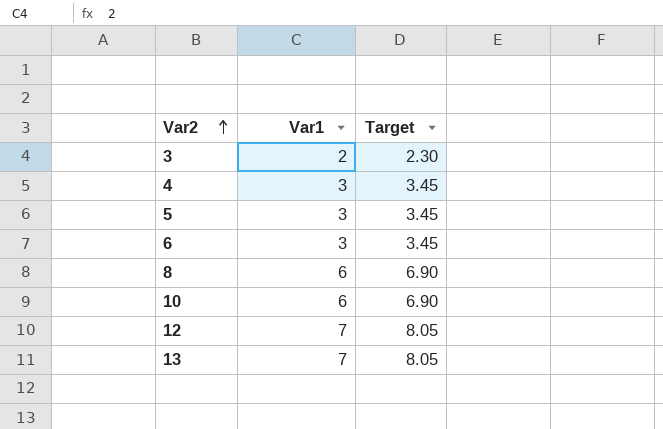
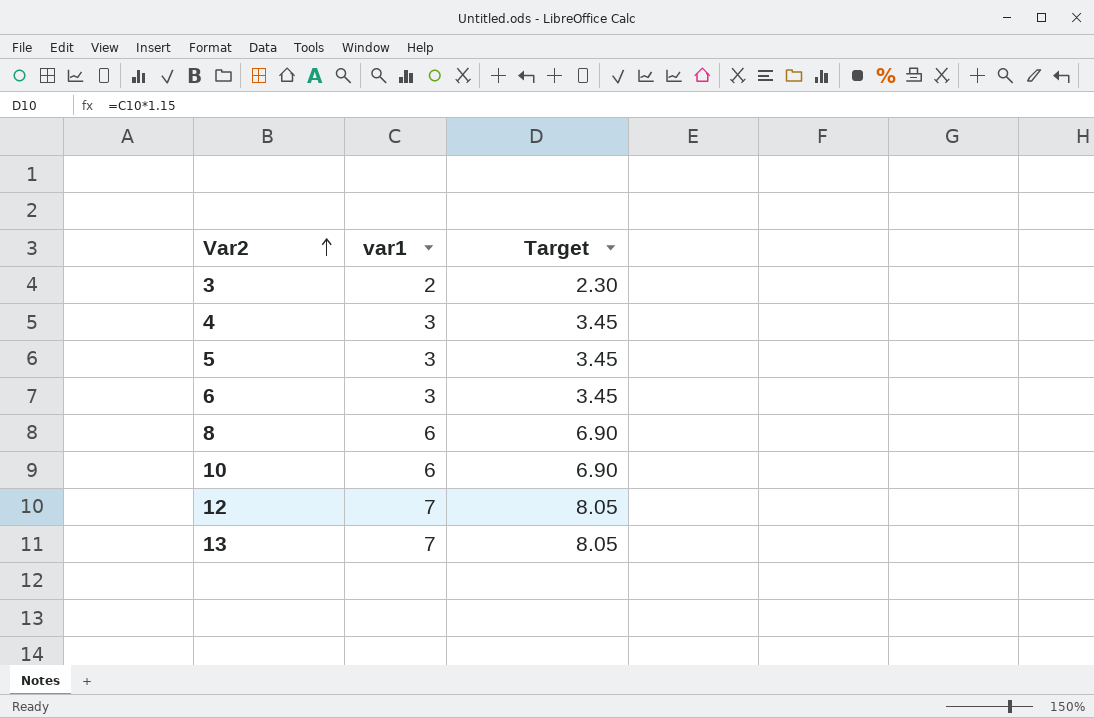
column name: Var1 -> var1

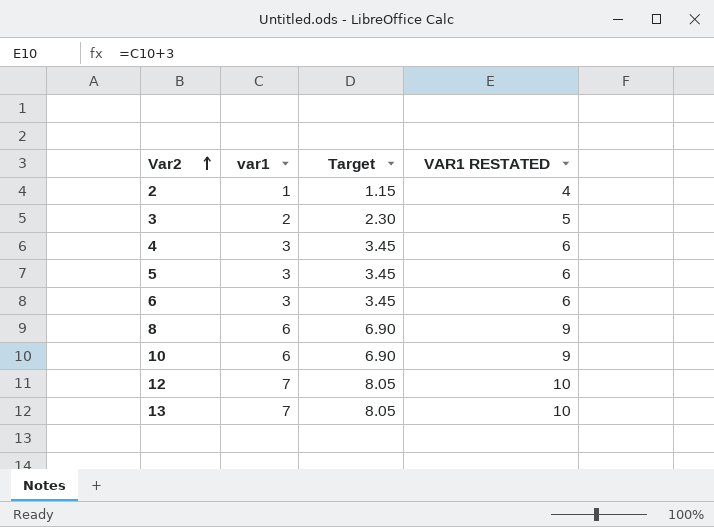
column VAR1 RESTATED | formula: none -> [var1] + 3
row 2: none -> 1 | 1.15 | 4

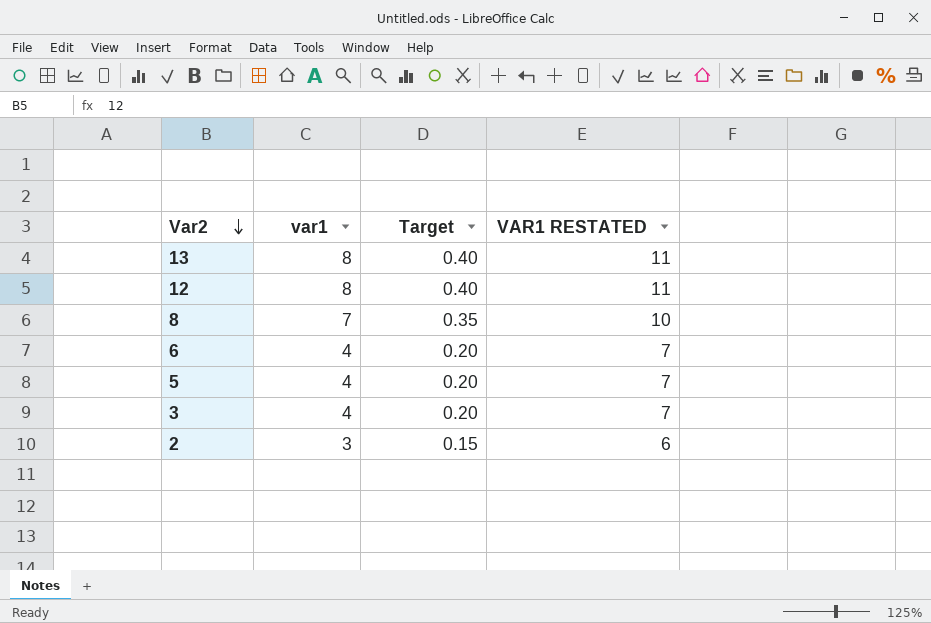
row order: Var2 ascending -> Var2 descending
column Target | formula: [var1] * 1.15 -> [var1] * 0.05
row 4: 3 | 3.45 | 6 -> none
row 10: 6 | 6.90 | 9 -> none
13 | var1: 7 -> 8
13 | VAR1 RESTATED: 10 -> 11
12 | var1: 7 -> 8
12 | VAR1 RESTATED: 10 -> 11
8 | var1: 6 -> 7
8 | VAR1 RESTATED: 9 -> 10
6 | var1: 3 -> 4
6 | VAR1 RESTATED: 6 -> 7
5 | var1: 3 -> 4
5 | VAR1 RESTATED: 6 -> 7
3 | var1: 2 -> 4
3 | VAR1 RESTATED: 5 -> 7
2 | var1: 1 -> 3
2 | VAR1 RESTATED: 4 -> 6

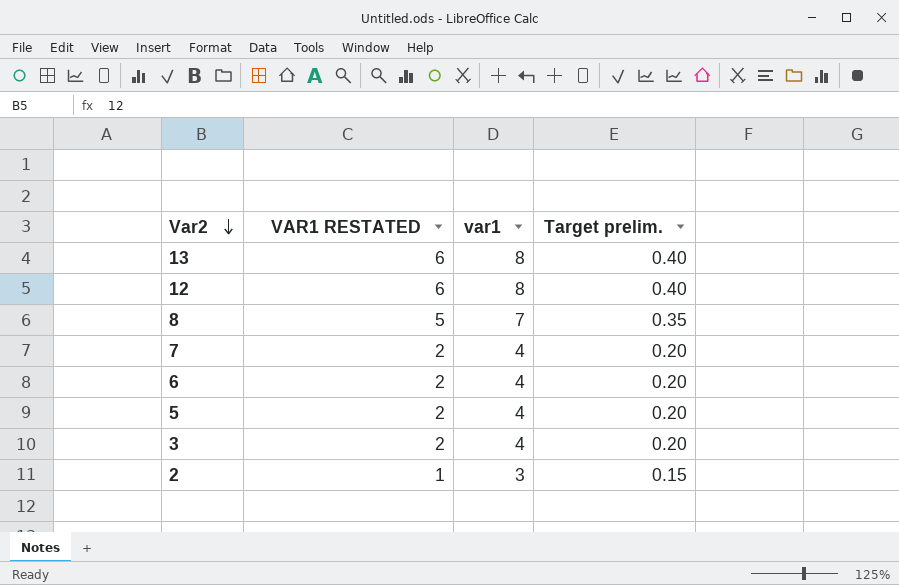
column VAR1 RESTATED | formula: [var1] + 3 -> [var1] - 2
column VAR1 RESTATED | position: 4 -> 2
column name: Target -> Target prelim.
row 7: none -> 2 | 4 | 0.20

